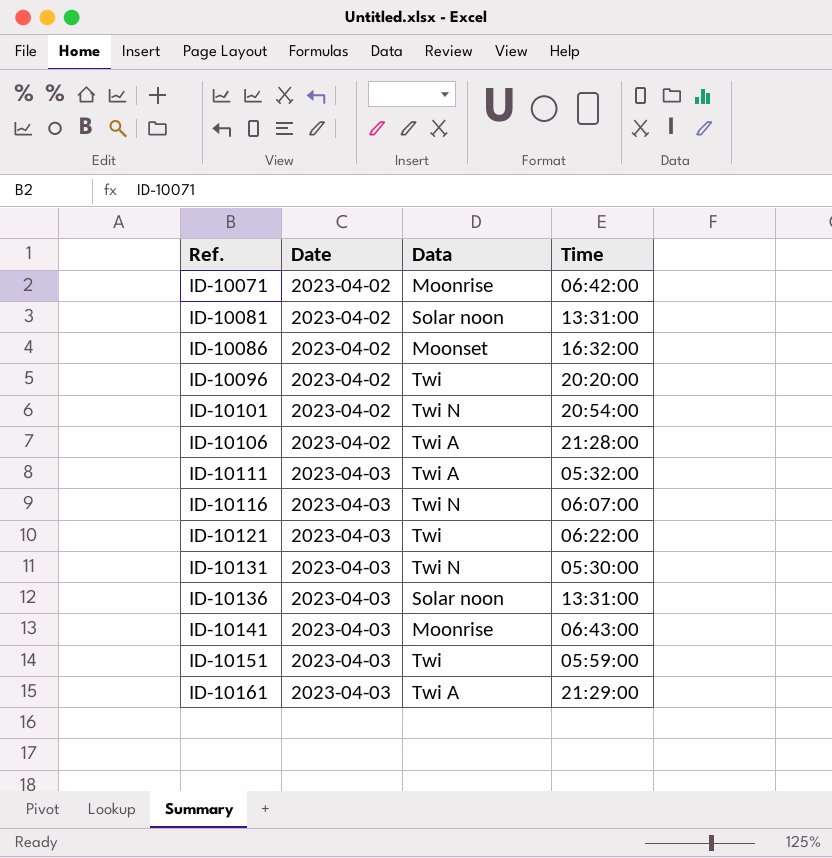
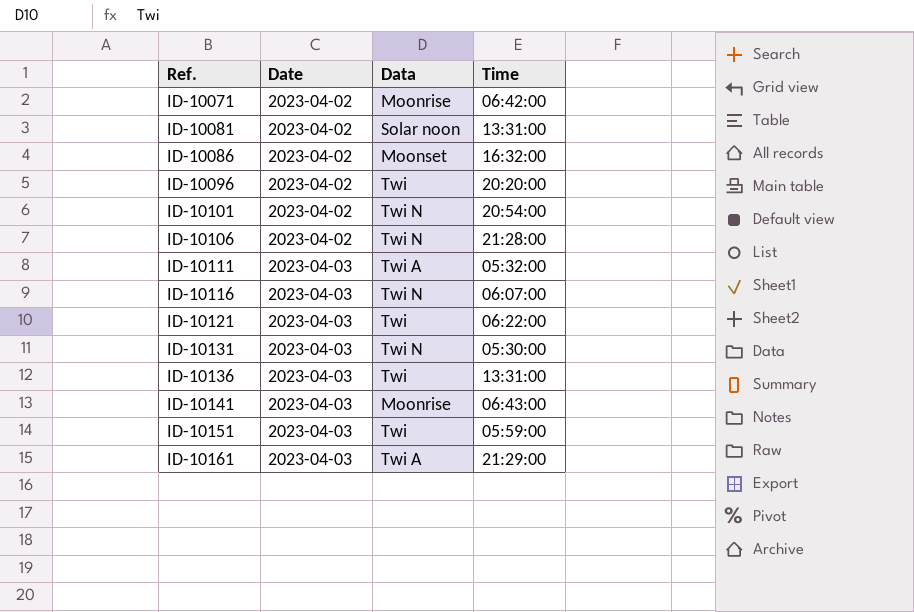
ID-10106 | Data: Twi A -> Twi N
ID-10136 | Data: Solar noon -> Twi

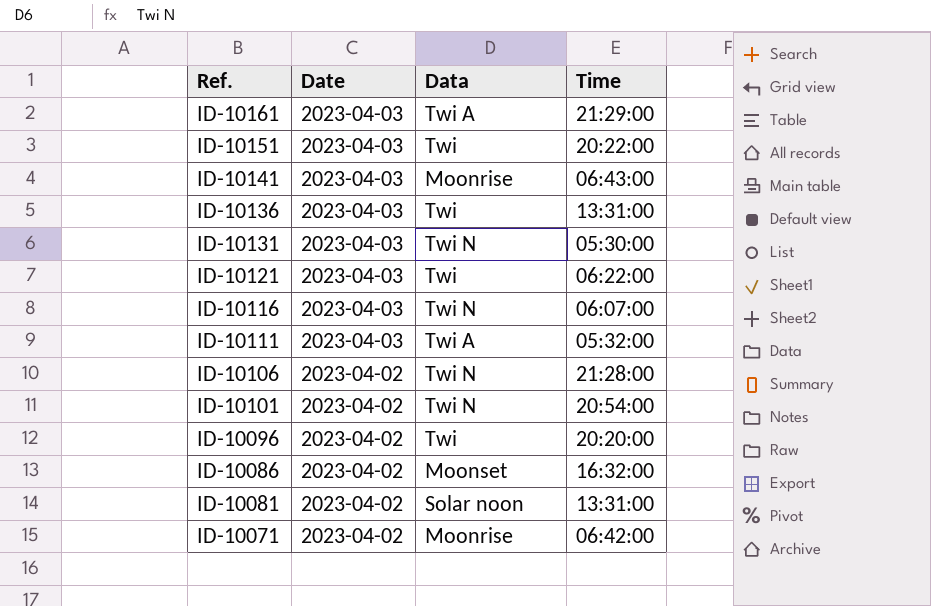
row order: Ref. ascending -> Ref. descending
ID-10151 | Time: 05:59:00 -> 20:22:00

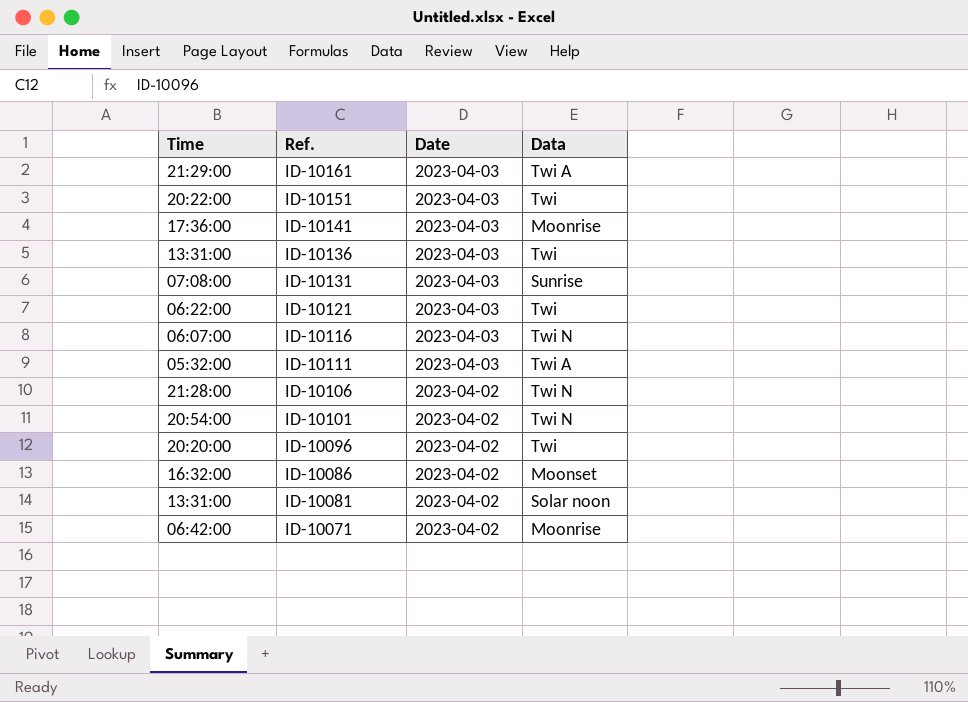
column Time | position: 4 -> 1
ID-10141 | Time: 06:43:00 -> 17:36:00
ID-10131 | Time: 05:30:00 -> 07:08:00
ID-10131 | Data: Twi N -> Sunrise

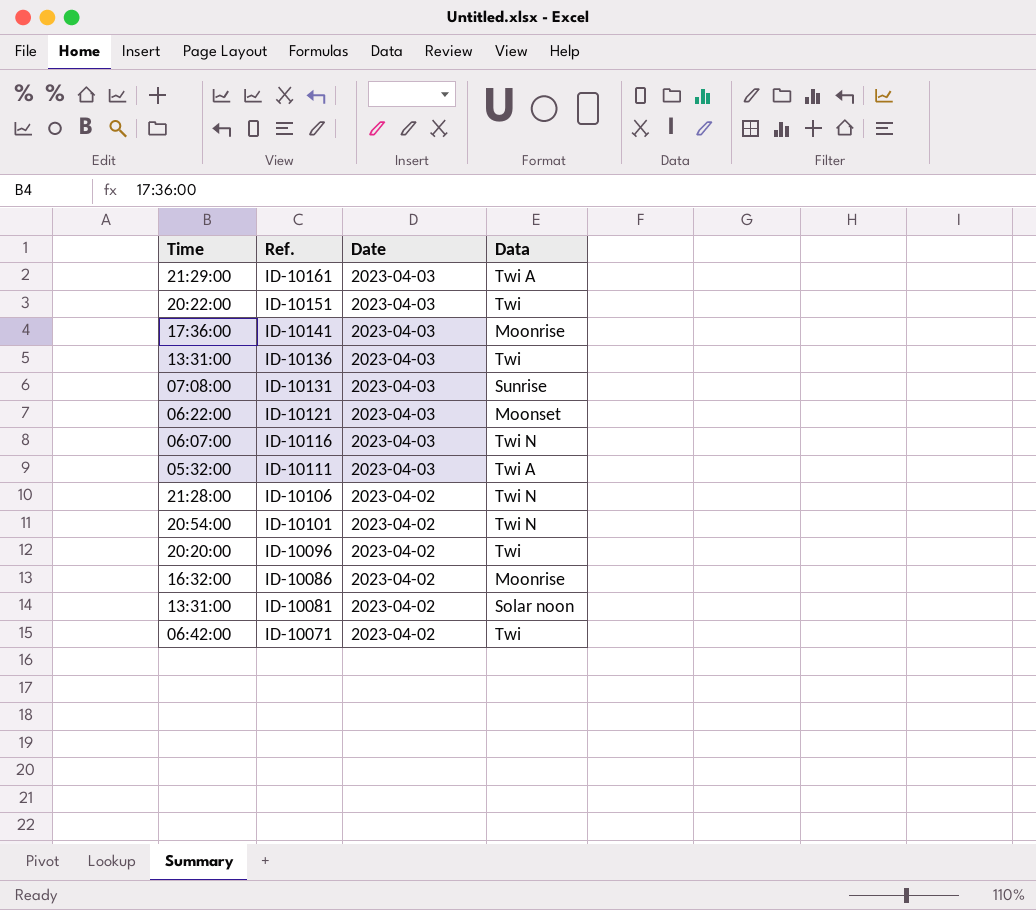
ID-10121 | Data: Twi -> Moonset
ID-10086 | Data: Moonset -> Moonrise
ID-10071 | Data: Moonrise -> Twi

